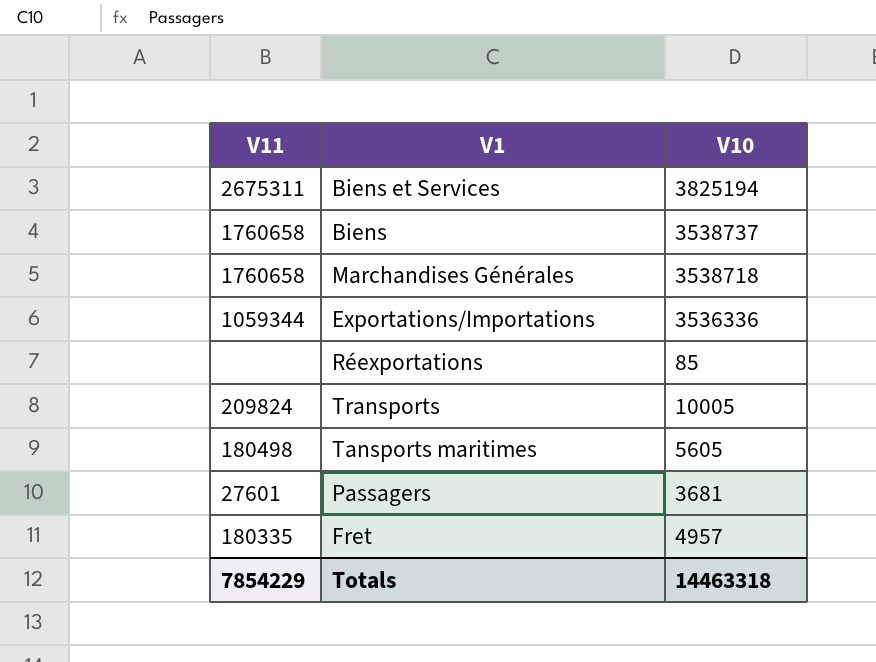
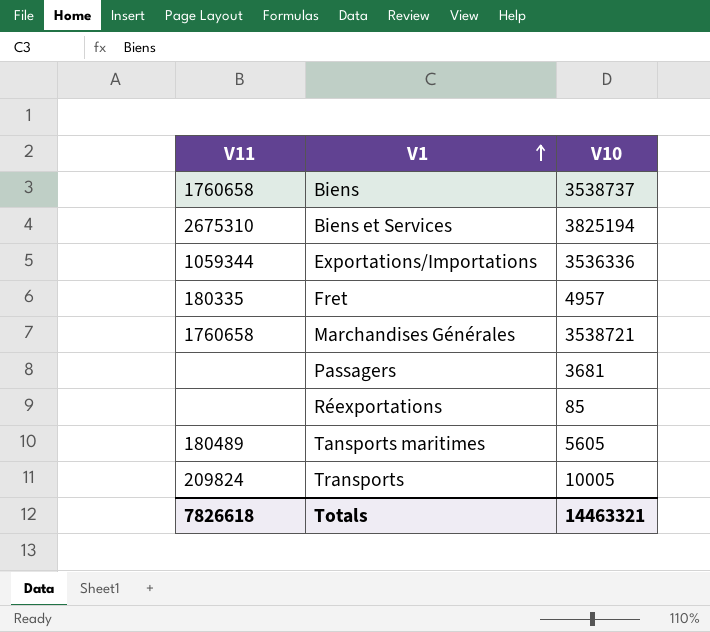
row order: none -> V1 ascending
Biens et Services | V11: 2675311 -> 2675310
Marchandises Générales | V10: 3538718 -> 3538721
Passagers | V11: 27601 -> none
Tansports maritimes | V11: 180498 -> 180489
Totals | V11: 7854229 -> 7826618
Totals | V10: 14463318 -> 14463321

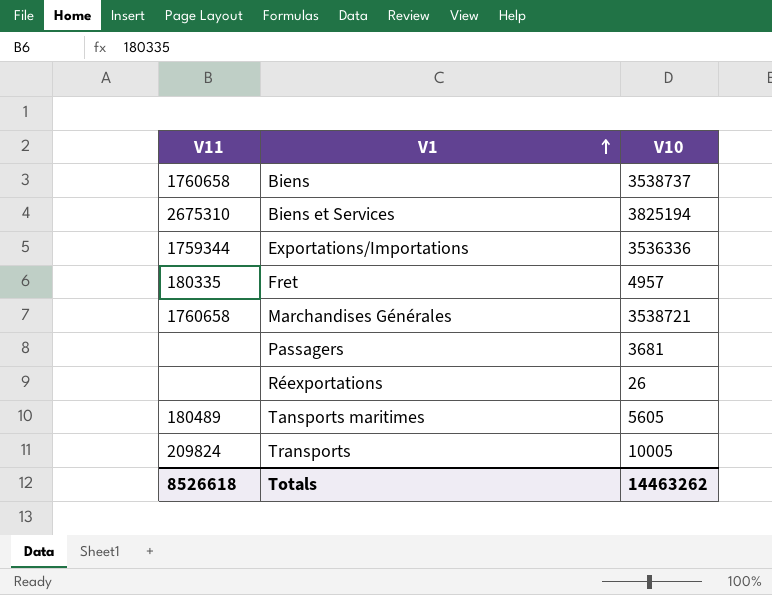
Exportations/Importations | V11: 1059344 -> 1759344
Réexportations | V10: 85 -> 26
Totals | V11: 7826618 -> 8526618
Totals | V10: 14463321 -> 14463262

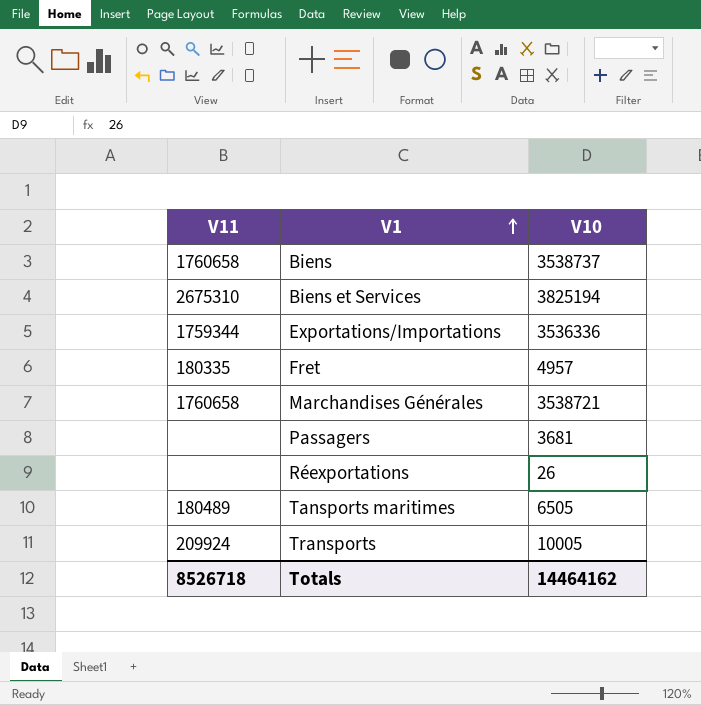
Tansports maritimes | V10: 5605 -> 6505
Transports | V11: 209824 -> 209924
Totals | V11: 8526618 -> 8526718
Totals | V10: 14463262 -> 14464162

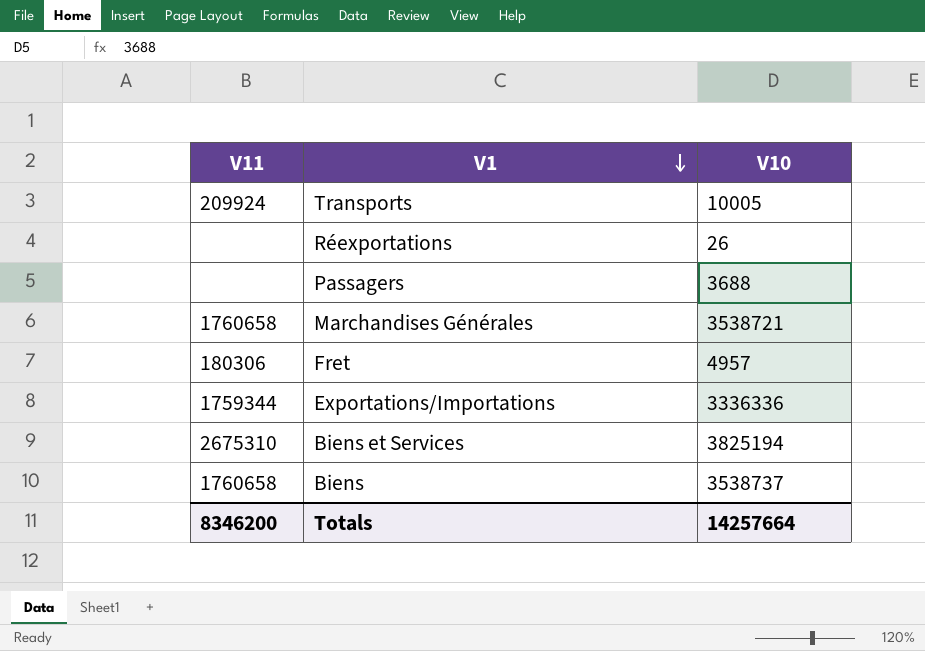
row order: V1 ascending -> V1 descending
row Tansports maritimes: 180489 | 6505 -> none
Passagers | V10: 3681 -> 3688
Fret | V11: 180335 -> 180306
Exportations/Importations | V10: 3536336 -> 3336336
Totals | V11: 8526718 -> 8346200
Totals | V10: 14464162 -> 14257664

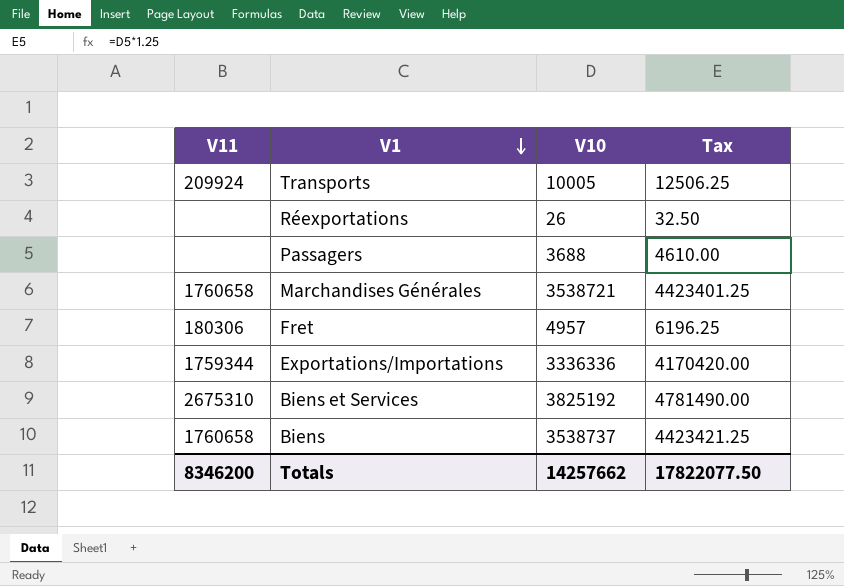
column Tax | formula: none -> [V10] * 1.25
Biens et Services | V10: 3825194 -> 3825192
Totals | V10: 14257664 -> 14257662

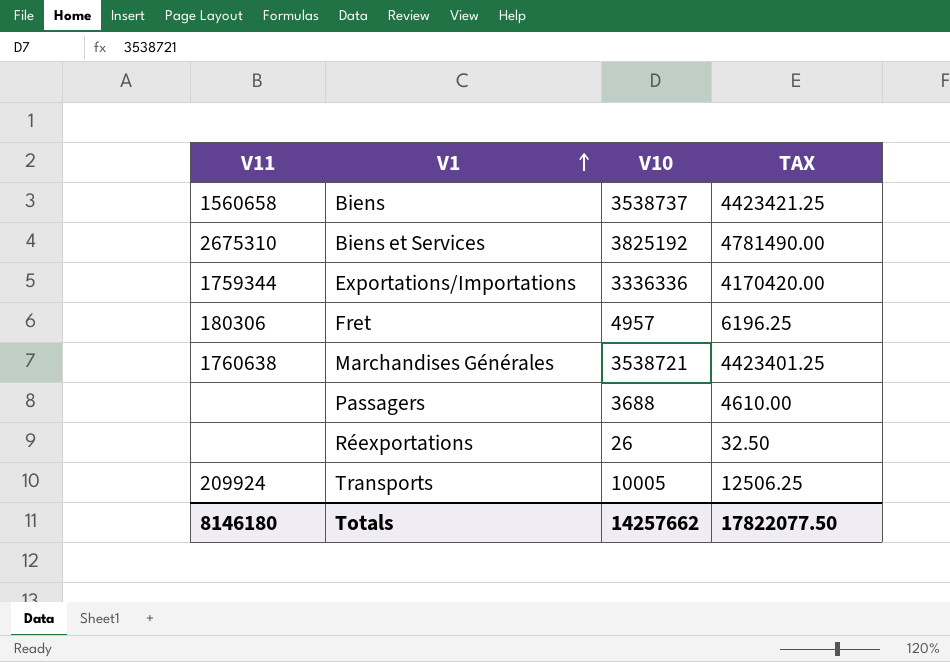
row order: V1 descending -> V1 ascending
column name: Tax -> TAX
Biens | V11: 1760658 -> 1560658
Marchandises Générales | V11: 1760658 -> 1760638
Totals | V11: 8346200 -> 8146180

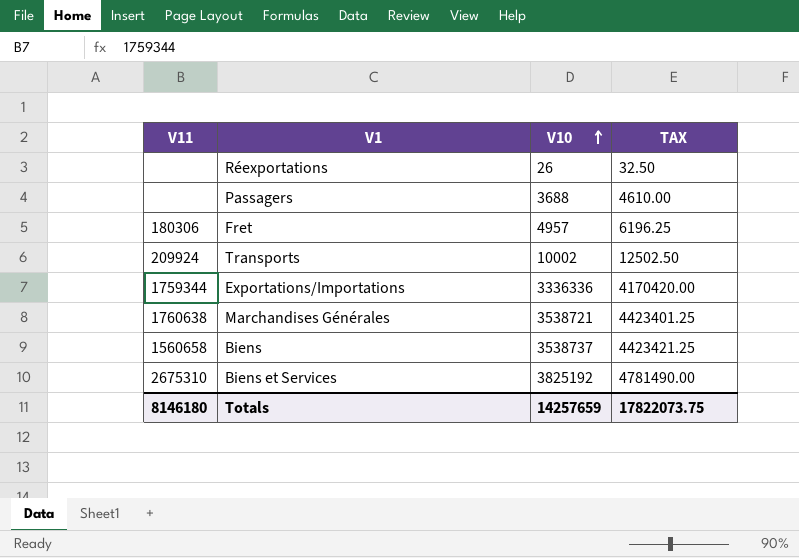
row order: V1 ascending -> V10 ascending
Transports | V10: 10005 -> 10002
Transports | TAX: 12506.25 -> 12502.50
Totals | V10: 14257662 -> 14257659
Totals | TAX: 17822077.50 -> 17822073.75

